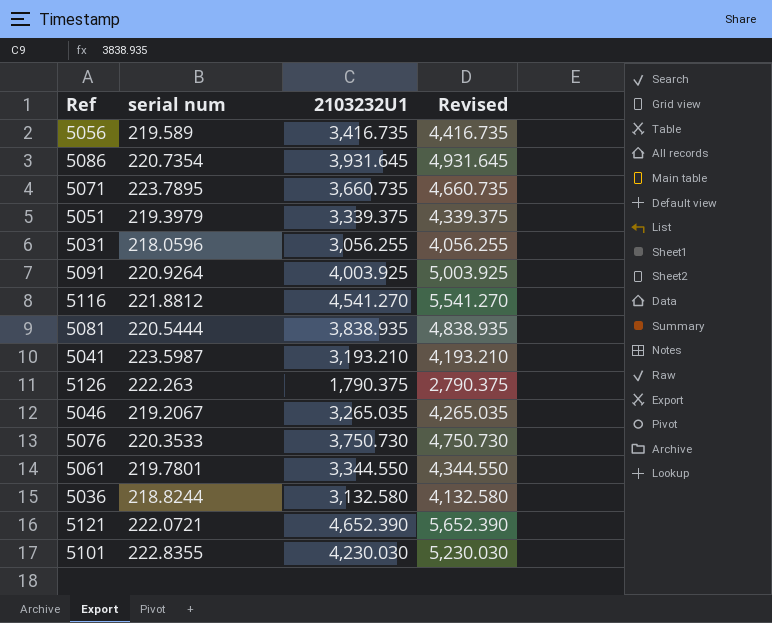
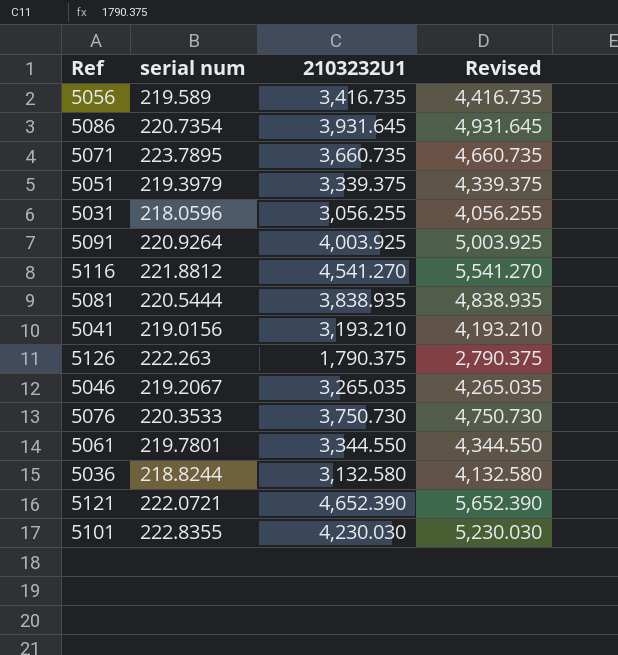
5041 | serial num: 223.5987 -> 219.0156

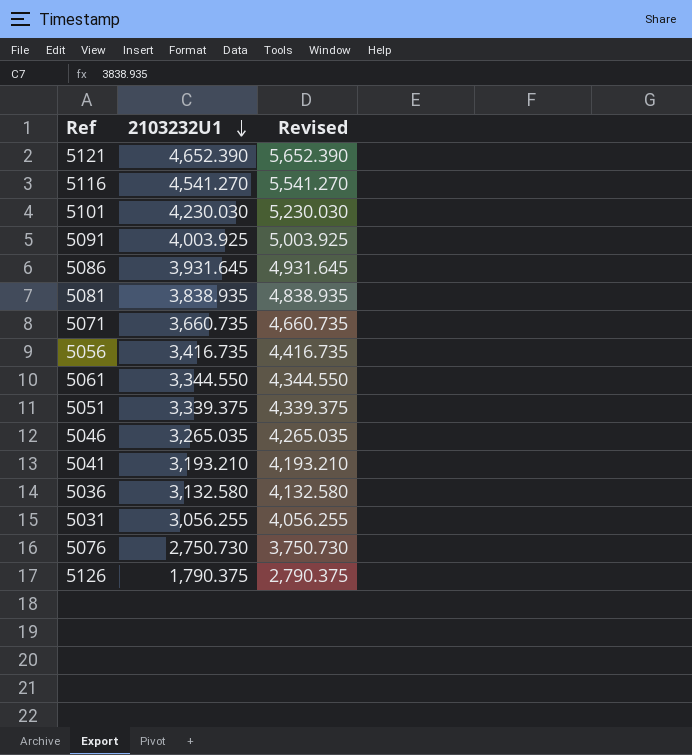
row order: none -> 2103232U1 descending
column serial num | position: 2 -> none
5076 | 2103232U1: 3,750.730 -> 2,750.730
5076 | Revised: 4,750.730 -> 3,750.730

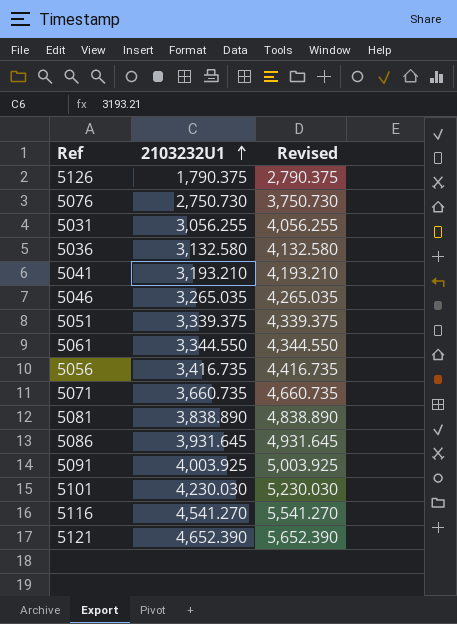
row order: 2103232U1 descending -> 2103232U1 ascending
5081 | 2103232U1: 3,838.935 -> 3,838.890
5081 | Revised: 4,838.935 -> 4,838.890

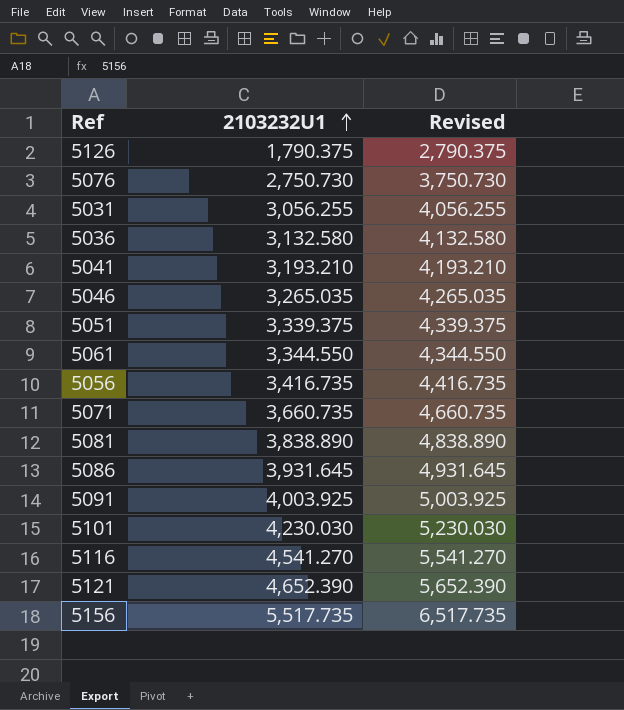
row 5156: none -> 5,517.735 | 6,517.735

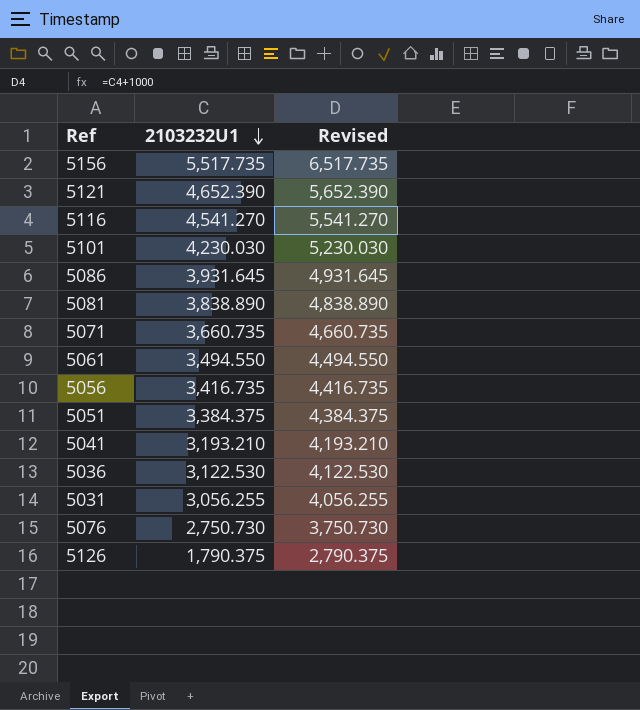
row order: 2103232U1 ascending -> 2103232U1 descending
row 5046: 3,265.035 | 4,265.035 -> none
row 5091: 4,003.925 | 5,003.925 -> none
5061 | 2103232U1: 3,344.550 -> 3,494.550
5061 | Revised: 4,344.550 -> 4,494.550
5051 | 2103232U1: 3,339.375 -> 3,384.375
5051 | Revised: 4,339.375 -> 4,384.375
5036 | 2103232U1: 3,132.580 -> 3,122.530
5036 | Revised: 4,132.580 -> 4,122.530

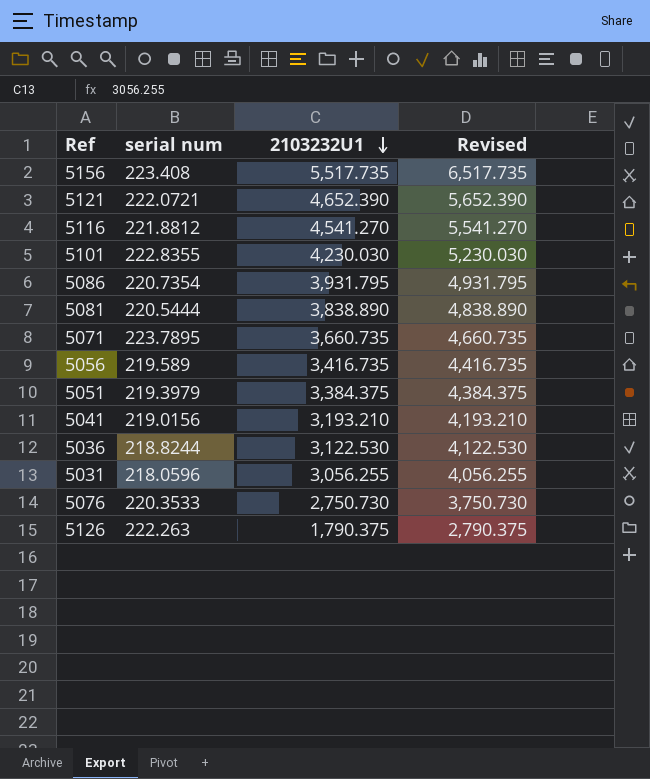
column serial num | position: none -> 2
row 5061: 3,494.550 | 4,494.550 -> none
5086 | 2103232U1: 3,931.645 -> 3,931.795
5086 | Revised: 4,931.645 -> 4,931.795

